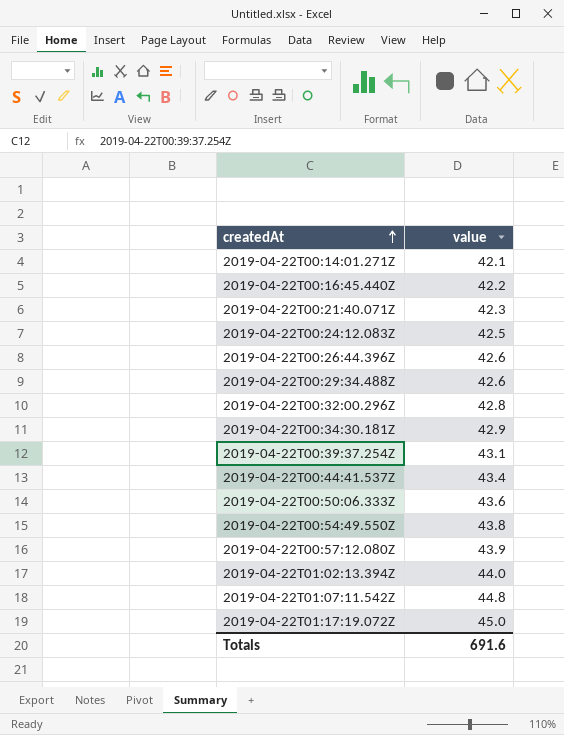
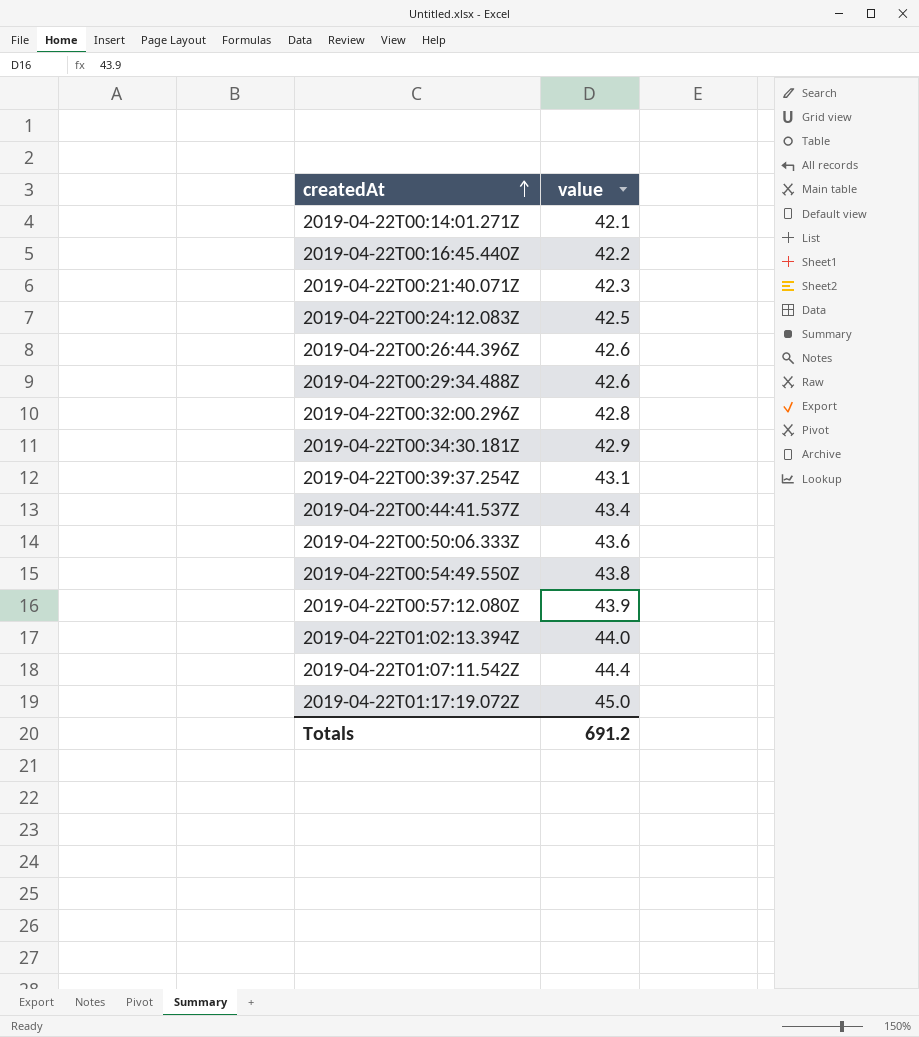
2019-04-22T01:07:11.542Z | value: 44.8 -> 44.4
Totals | value: 691.6 -> 691.2

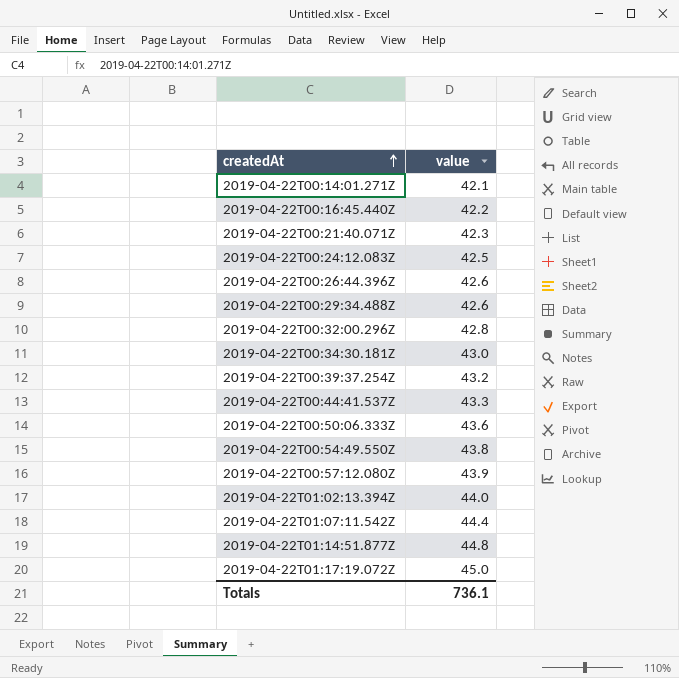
2019-04-22T00:34:30.181Z | value: 42.9 -> 43.0
2019-04-22T00:39:37.254Z | value: 43.1 -> 43.2
2019-04-22T00:44:41.537Z | value: 43.4 -> 43.3
row 2019-04-22T01:14:51.877Z: none -> 44.8
Totals | value: 691.2 -> 736.1

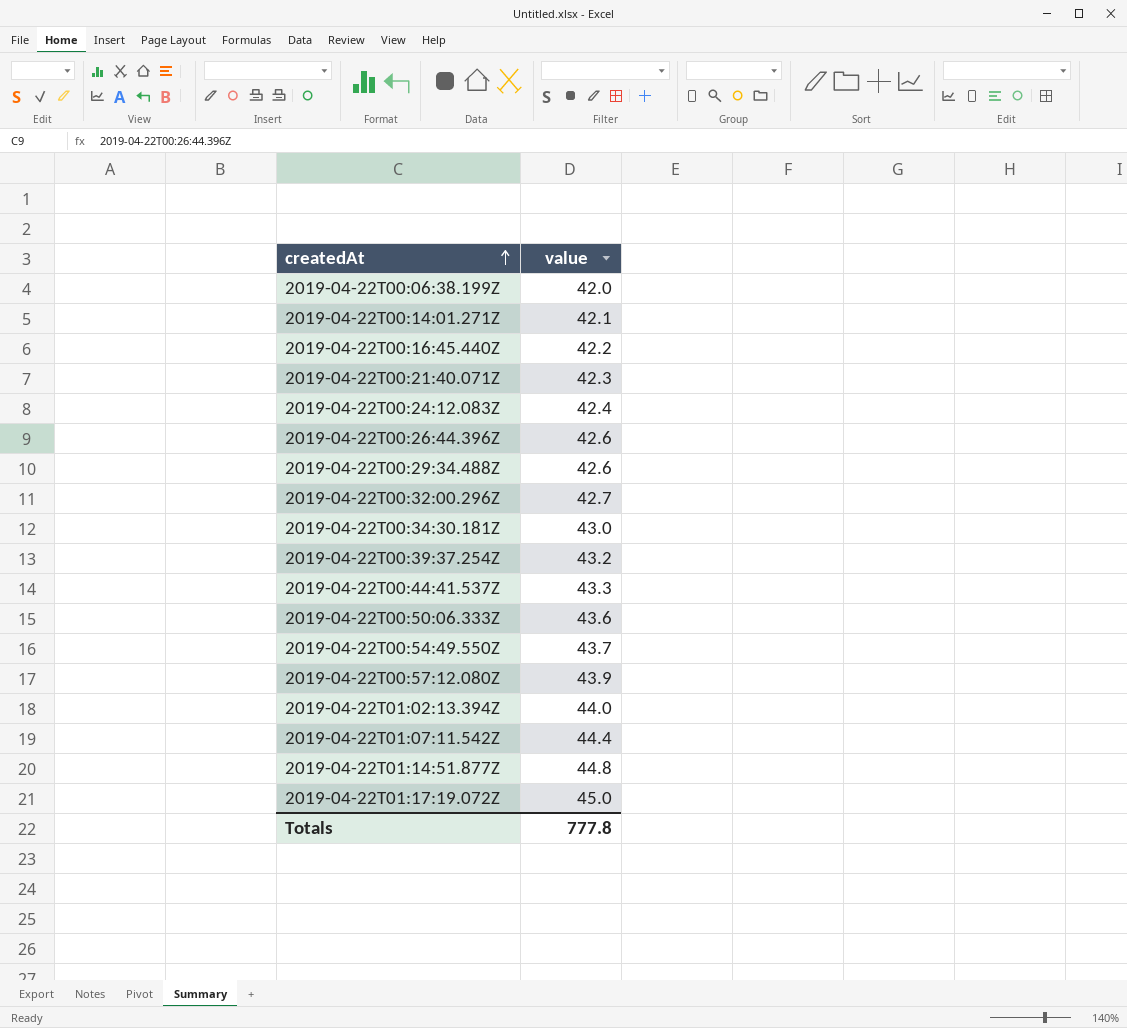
row 2019-04-22T00:06:38.199Z: none -> 42.0
2019-04-22T00:24:12.083Z | value: 42.5 -> 42.4
2019-04-22T00:32:00.296Z | value: 42.8 -> 42.7
2019-04-22T00:54:49.550Z | value: 43.8 -> 43.7
Totals | value: 736.1 -> 777.8

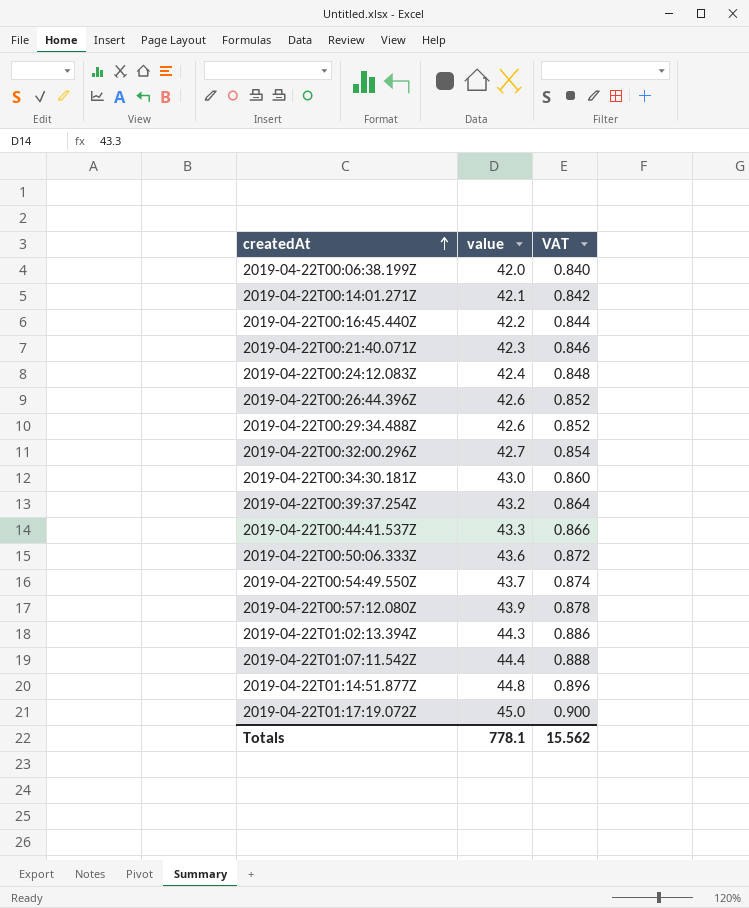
column VAT | formula: none -> [value] * 0.02
2019-04-22T01:02:13.394Z | value: 44.0 -> 44.3
Totals | value: 777.8 -> 778.1

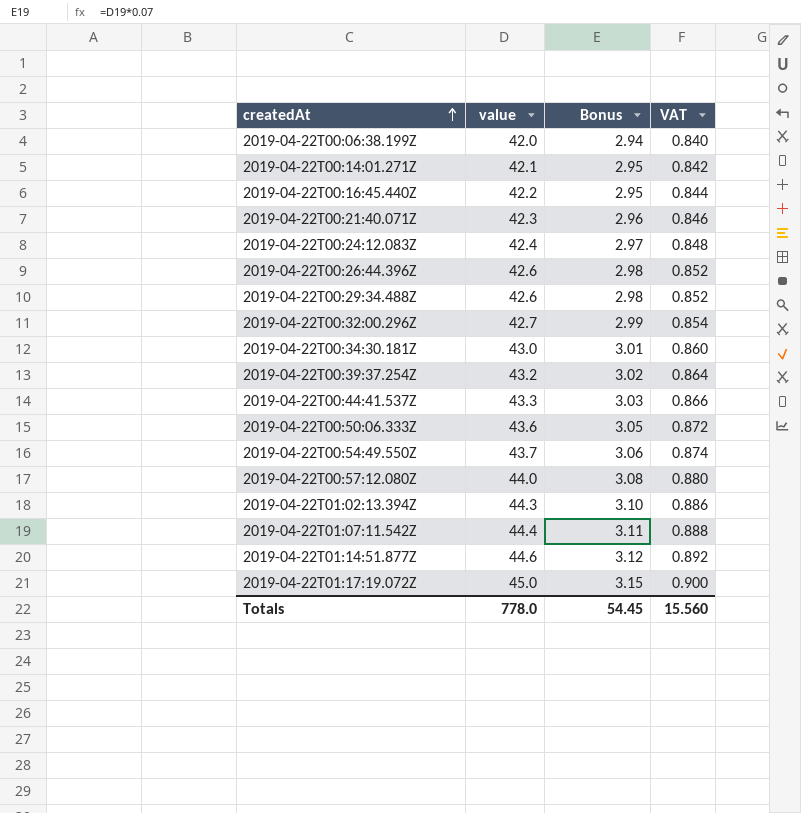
column Bonus | formula: none -> [value] * 0.07
2019-04-22T00:57:12.080Z | value: 43.9 -> 44.0
2019-04-22T00:57:12.080Z | VAT: 0.878 -> 0.880
2019-04-22T01:14:51.877Z | value: 44.8 -> 44.6
2019-04-22T01:14:51.877Z | VAT: 0.896 -> 0.892
Totals | value: 778.1 -> 778.0
Totals | VAT: 15.562 -> 15.560

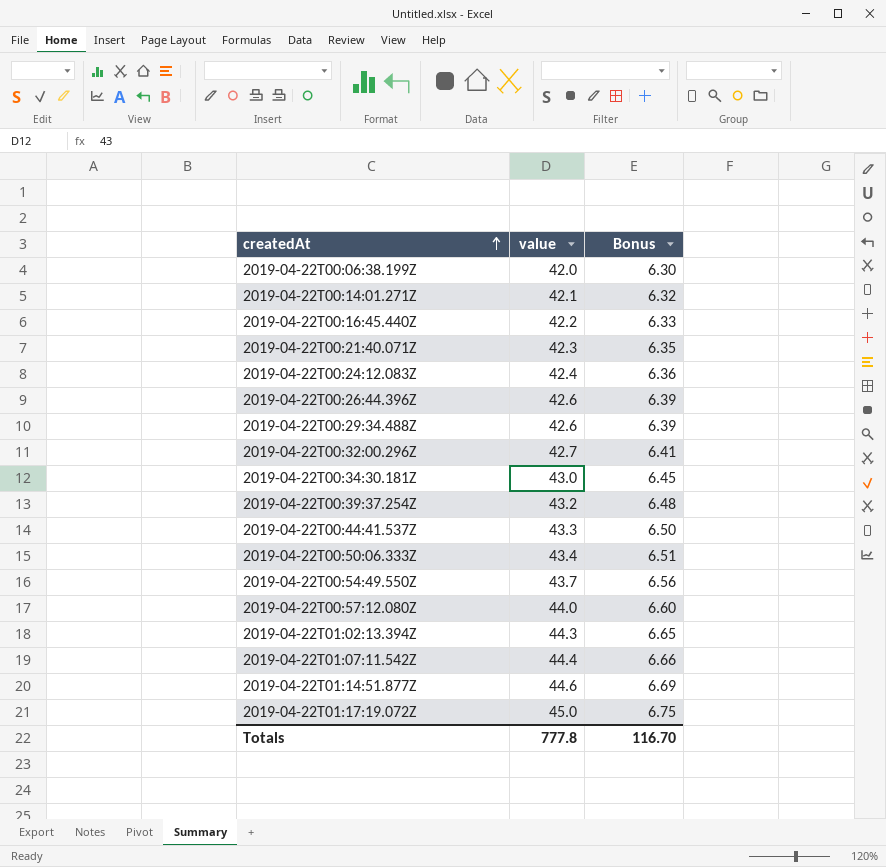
column VAT | formula: [value] * 0.02 -> none
column Bonus | formula: [value] * 0.07 -> [value] * 0.15
2019-04-22T00:50:06.333Z | value: 43.6 -> 43.4
Totals | value: 778.0 -> 777.8
Totals | Bonus: 54.45 -> 116.70

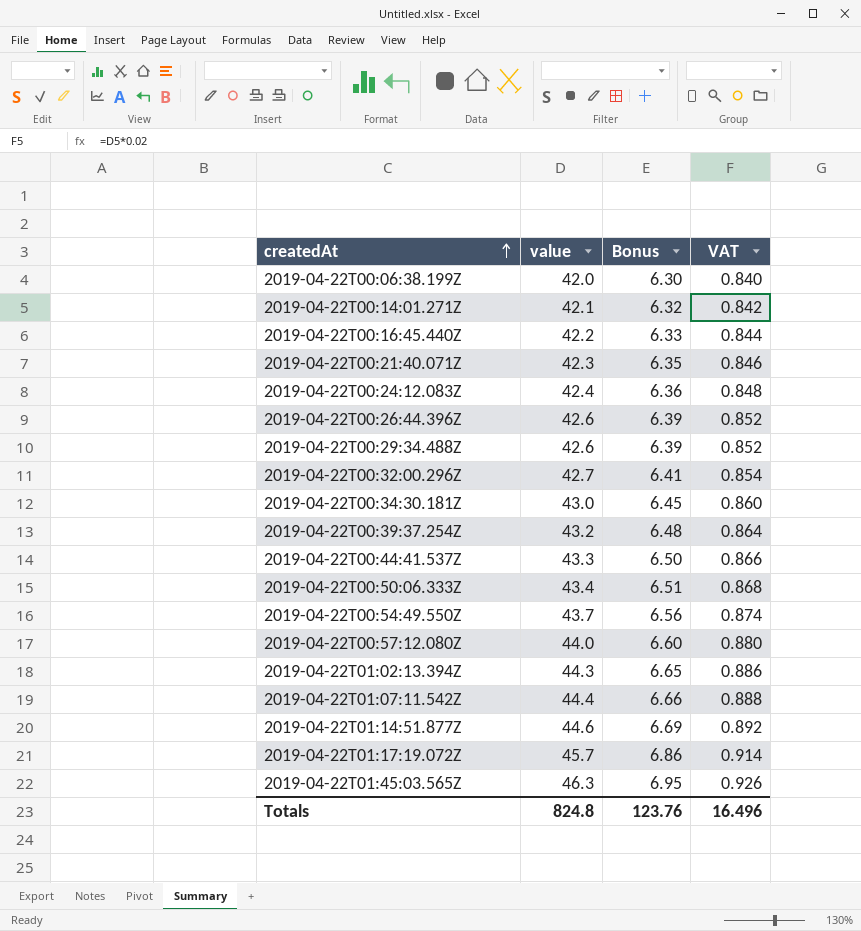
column VAT | formula: none -> [value] * 0.02
2019-04-22T01:17:19.072Z | value: 45.0 -> 45.7
2019-04-22T01:17:19.072Z | Bonus: 6.75 -> 6.86
row 2019-04-22T01:45:03.565Z: none -> 46.3 | 6.95 | 0.926
Totals | value: 777.8 -> 824.8
Totals | Bonus: 116.70 -> 123.76

